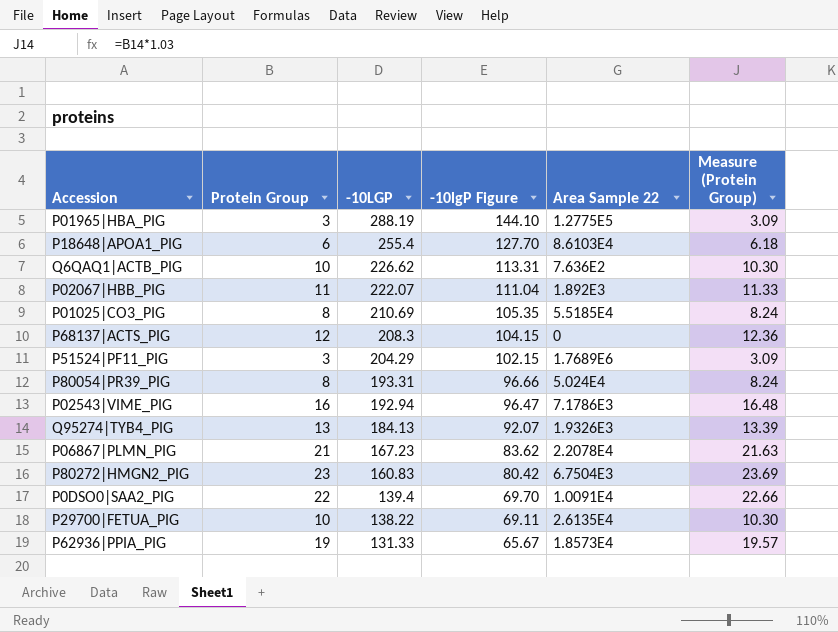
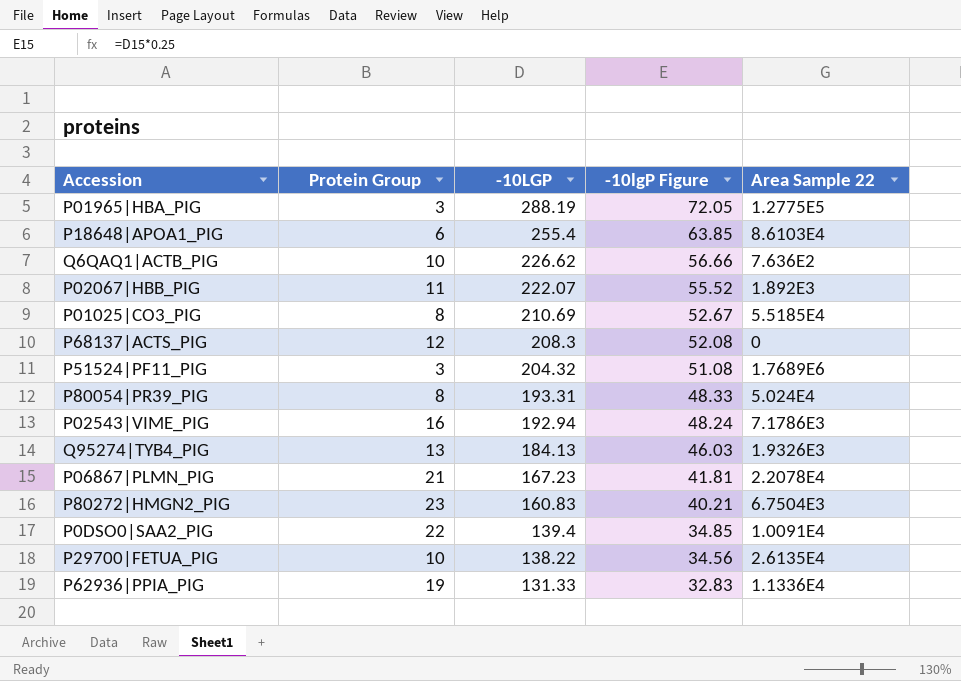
column Measure (Protein Group) | formula: [Protein Group] * 1.03 -> none
column -10lgP Figure | formula: [-10LGP] * 0.5 -> [-10LGP] * 0.25
P51524|PF11_PIG | -10LGP: 204.29 -> 204.32
P62936|PPIA_PIG | Area Sample 22: 1.8573E4 -> 1.1336E4

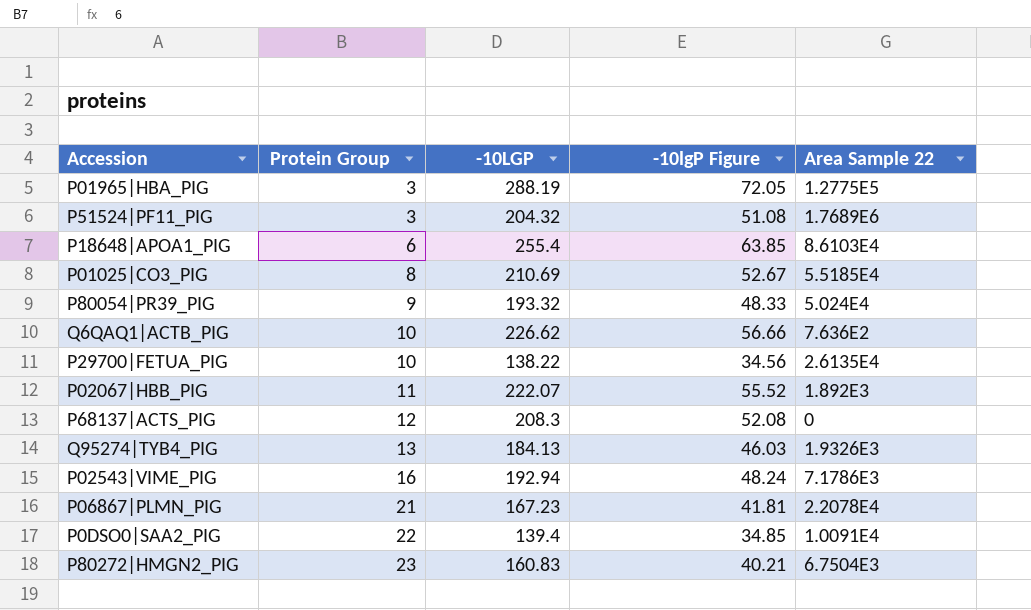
row order: -10LGP descending -> Protein Group ascending
row P62936|PPIA_PIG: 19 | 131.33 | 32.83 | 1.1336E4 -> none
P80054|PR39_PIG | Protein Group: 8 -> 9
P80054|PR39_PIG | -10LGP: 193.31 -> 193.32

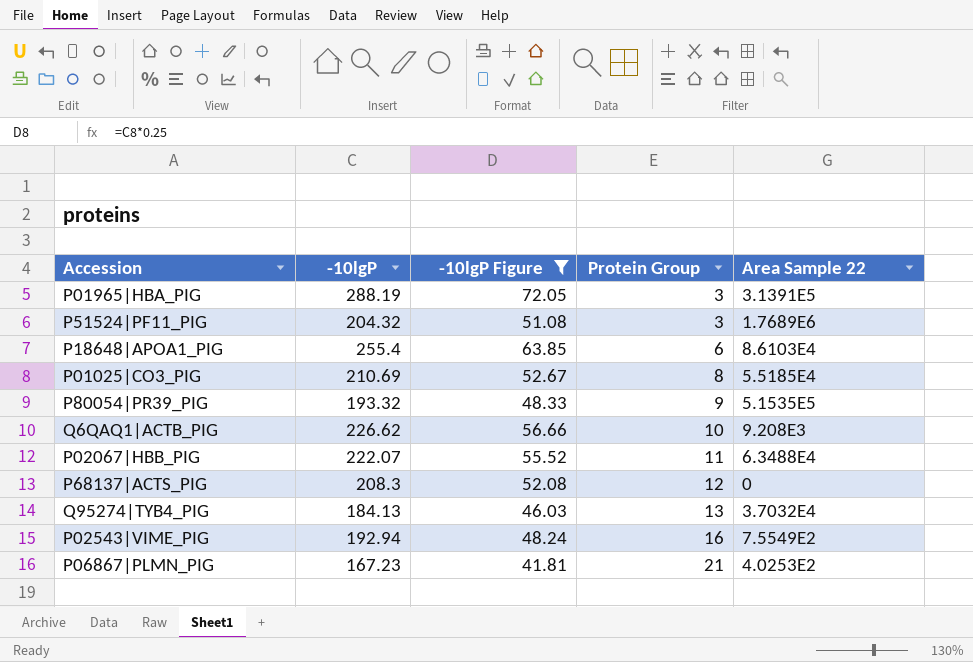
filter: none -> -10lgP Figure >= 41.81
column name: -10LGP -> -10lgP
column Protein Group | position: 2 -> 4
P01965|HBA_PIG | Area Sample 22: 1.2775E5 -> 3.1391E5
P80054|PR39_PIG | Area Sample 22: 5.024E4 -> 5.1535E5
Q6QAQ1|ACTB_PIG | Area Sample 22: 7.636E2 -> 9.208E3
P02067|HBB_PIG | Area Sample 22: 1.892E3 -> 6.3488E4
Q95274|TYB4_PIG | Area Sample 22: 1.9326E3 -> 3.7032E4
P02543|VIME_PIG | Area Sample 22: 7.1786E3 -> 7.5549E2
P06867|PLMN_PIG | Area Sample 22: 2.2078E4 -> 4.0253E2

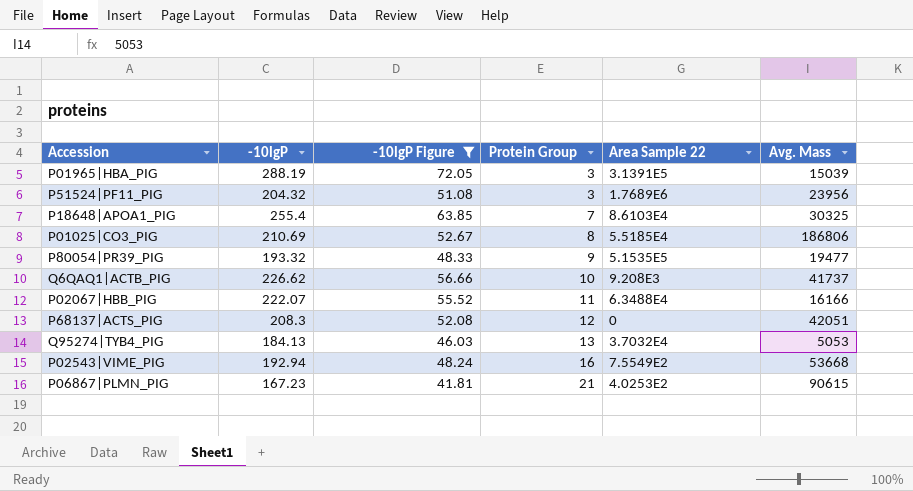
column Avg. Mass | position: none -> 6
P18648|APOA1_PIG | Protein Group: 6 -> 7

